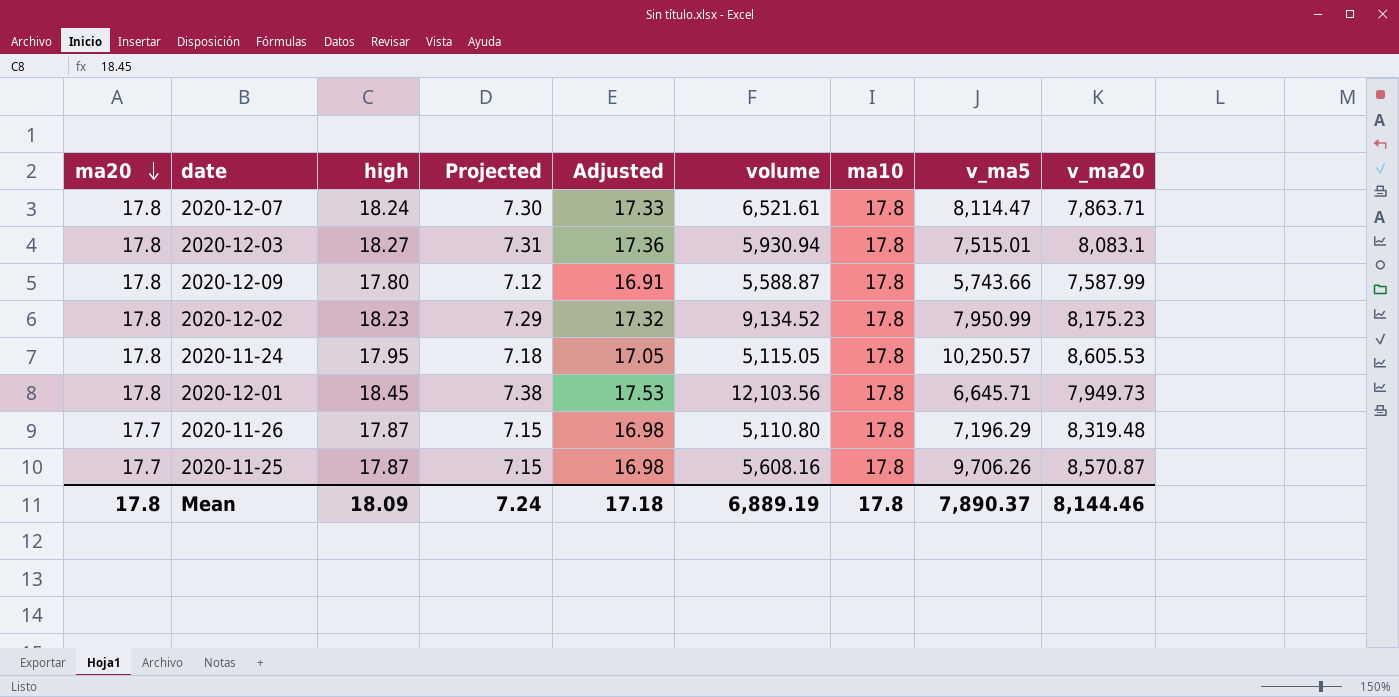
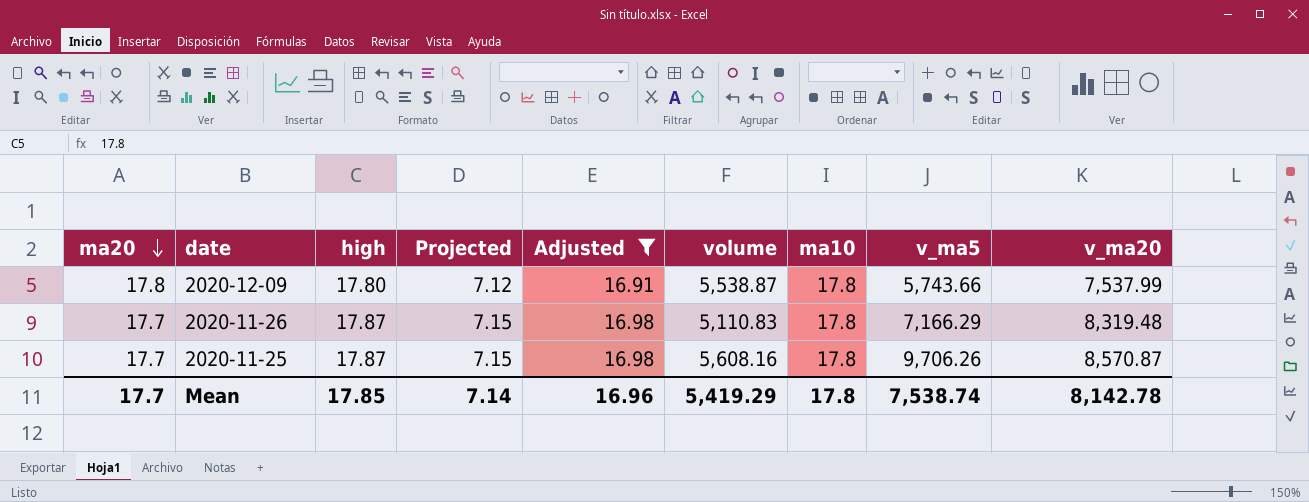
filter: none -> Adjusted <= 16.98
2020-12-09 | volume: 5,588.87 -> 5,538.87
2020-12-09 | v_ma20: 7,587.99 -> 7,537.99
2020-11-26 | volume: 5,110.80 -> 5,110.83
2020-11-26 | v_ma5: 7,196.29 -> 7,166.29
Mean | ma20: 17.8 -> 17.7
Mean | high: 18.09 -> 17.85
Mean | Projected: 7.24 -> 7.14
Mean | Adjusted: 17.18 -> 16.96
Mean | volume: 6,889.19 -> 5,419.29
Mean | v_ma5: 7,890.37 -> 7,538.74
Mean | v_ma20: 8,144.46 -> 8,142.78

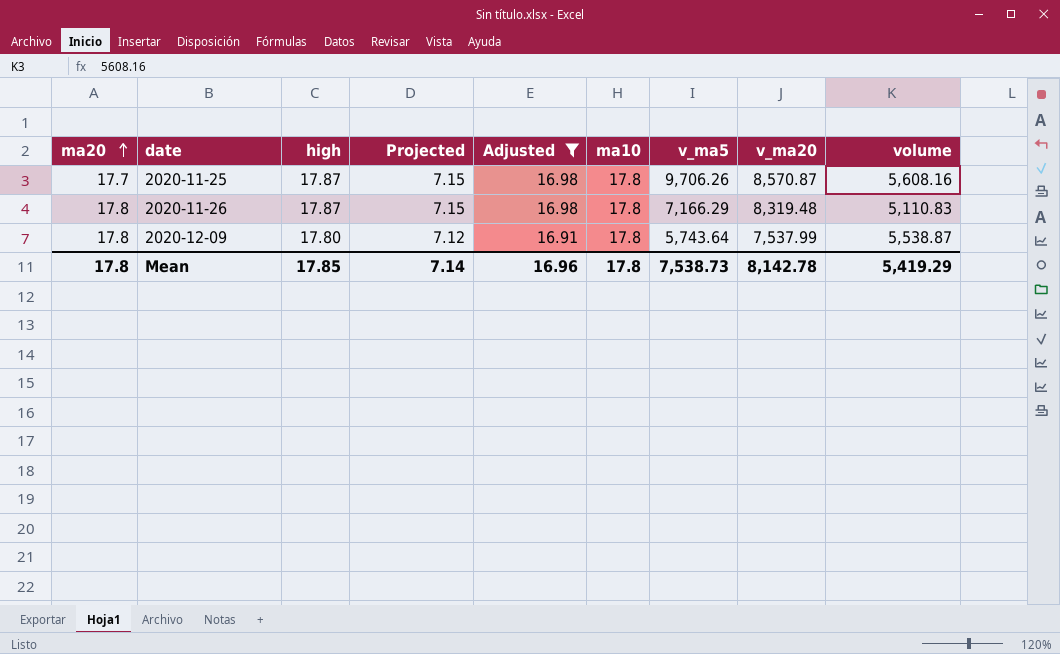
row order: ma20 descending -> ma20 ascending
column volume | position: 6 -> 9
2020-11-26 | ma20: 17.7 -> 17.8
2020-12-09 | v_ma5: 5,743.66 -> 5,743.64
Mean | ma20: 17.7 -> 17.8
Mean | v_ma5: 7,538.74 -> 7,538.73

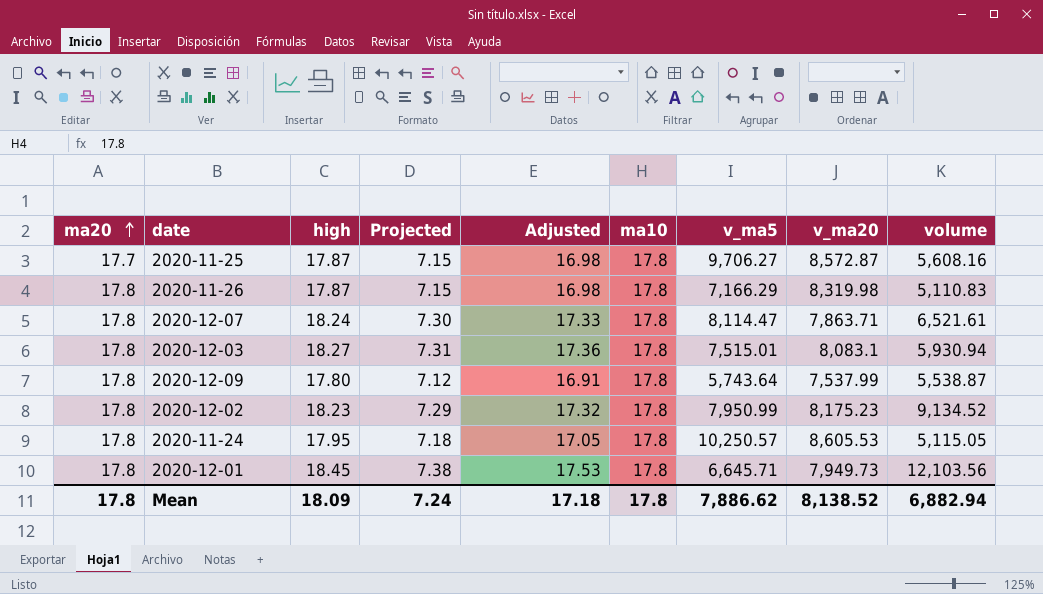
filter: Adjusted <= 16.98 -> none
2020-11-25 | v_ma5: 9,706.26 -> 9,706.27
2020-11-25 | v_ma20: 8,570.87 -> 8,572.87
2020-11-26 | v_ma20: 8,319.48 -> 8,319.98
Mean | high: 17.85 -> 18.09
Mean | Projected: 7.14 -> 7.24
Mean | Adjusted: 16.96 -> 17.18
Mean | v_ma5: 7,538.73 -> 7,886.62
Mean | v_ma20: 8,142.78 -> 8,138.52
Mean | volume: 5,419.29 -> 6,882.94

